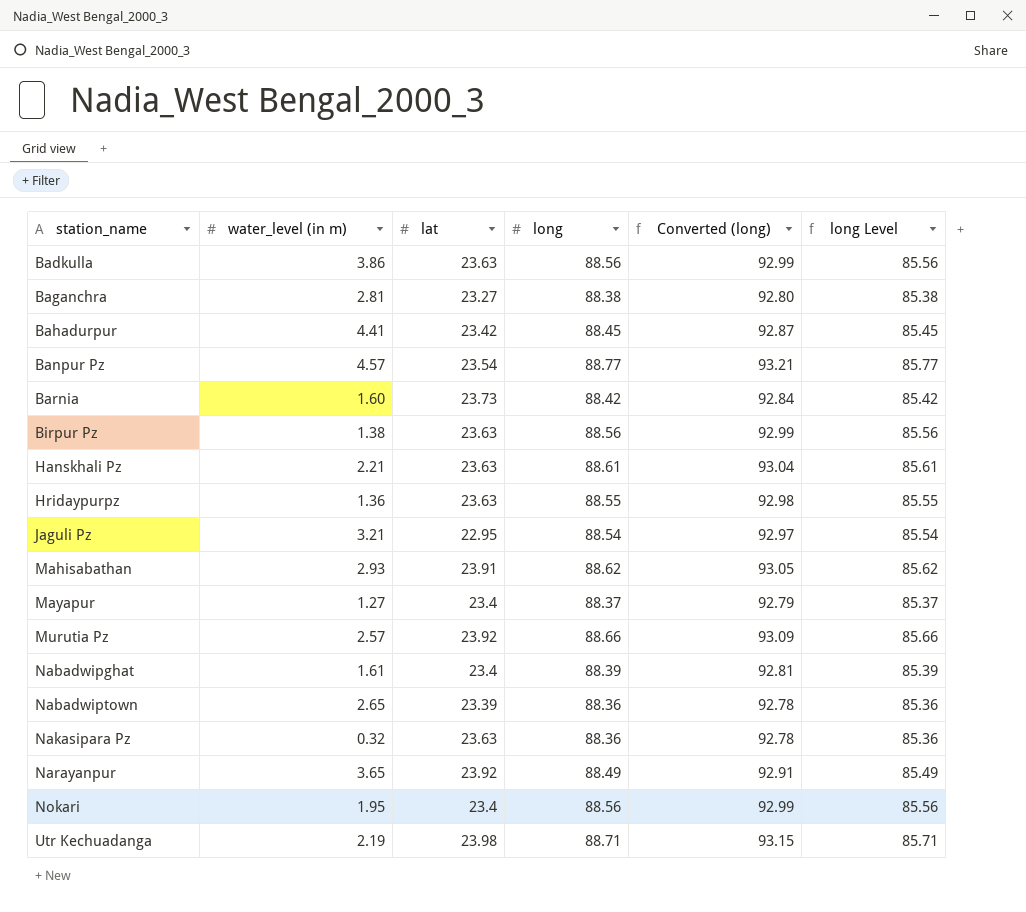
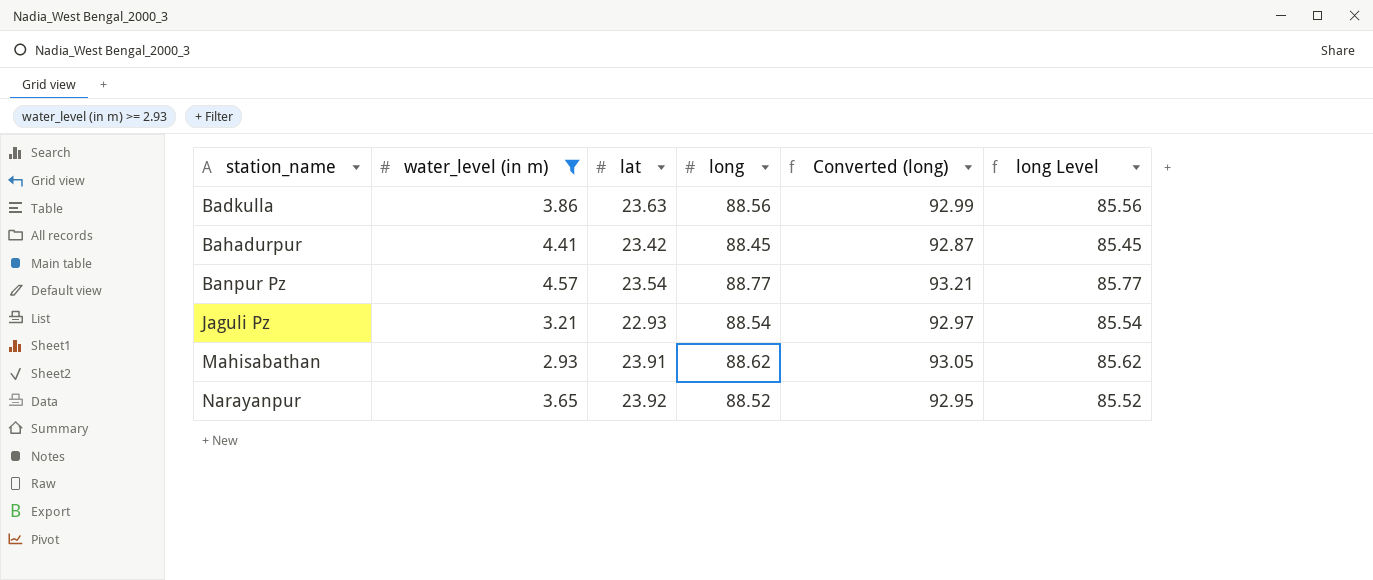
filter: none -> water_level (in m) >= 2.93
Jaguli Pz | lat: 22.95 -> 22.93
Narayanpur | long: 88.49 -> 88.52
Narayanpur | Converted (long): 92.91 -> 92.95
Narayanpur | long Level: 85.49 -> 85.52

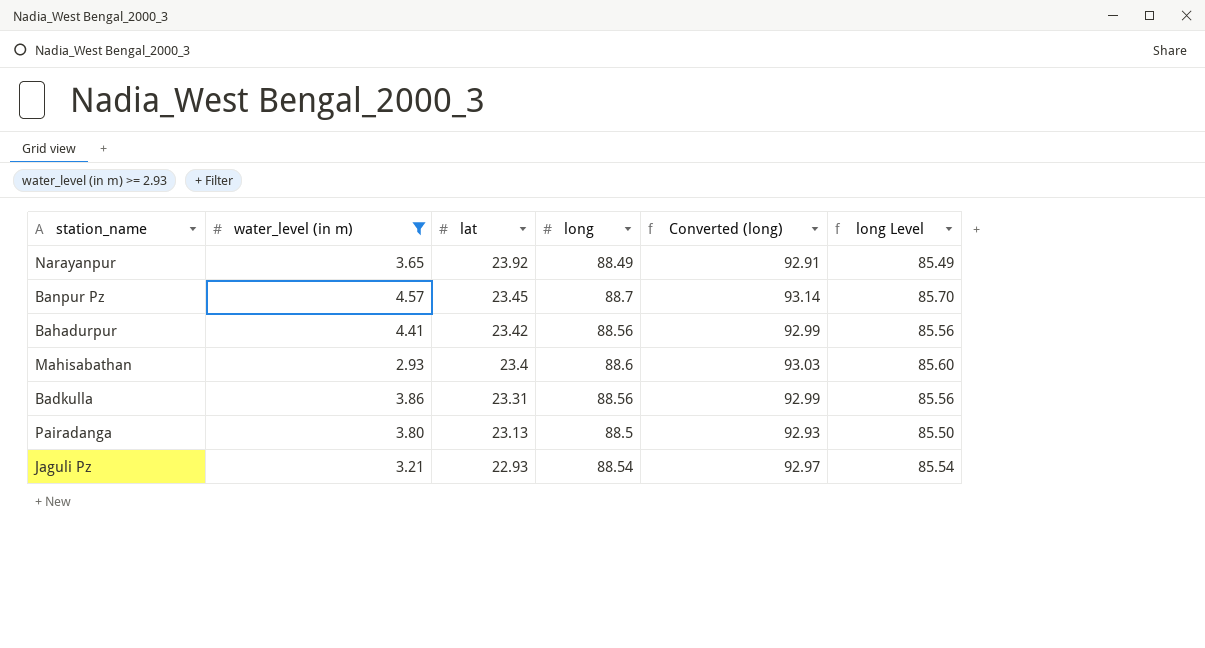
row order: station_name ascending -> lat descending
Narayanpur | long: 88.52 -> 88.49
Narayanpur | Converted (long): 92.95 -> 92.91
Narayanpur | long Level: 85.52 -> 85.49
Banpur Pz | lat: 23.54 -> 23.45
Banpur Pz | long: 88.77 -> 88.7
Banpur Pz | Converted (long): 93.21 -> 93.14
Banpur Pz | long Level: 85.77 -> 85.70
Bahadurpur | long: 88.45 -> 88.56
Bahadurpur | Converted (long): 92.87 -> 92.99
Bahadurpur | long Level: 85.45 -> 85.56
Mahisabathan | lat: 23.91 -> 23.4
Mahisabathan | long: 88.62 -> 88.6
Mahisabathan | Converted (long): 93.05 -> 93.03
Mahisabathan | long Level: 85.62 -> 85.60
Badkulla | lat: 23.63 -> 23.31
row Pairadanga: none -> 3.80 | 23.13 | 88.5 | 92.93 | 85.50

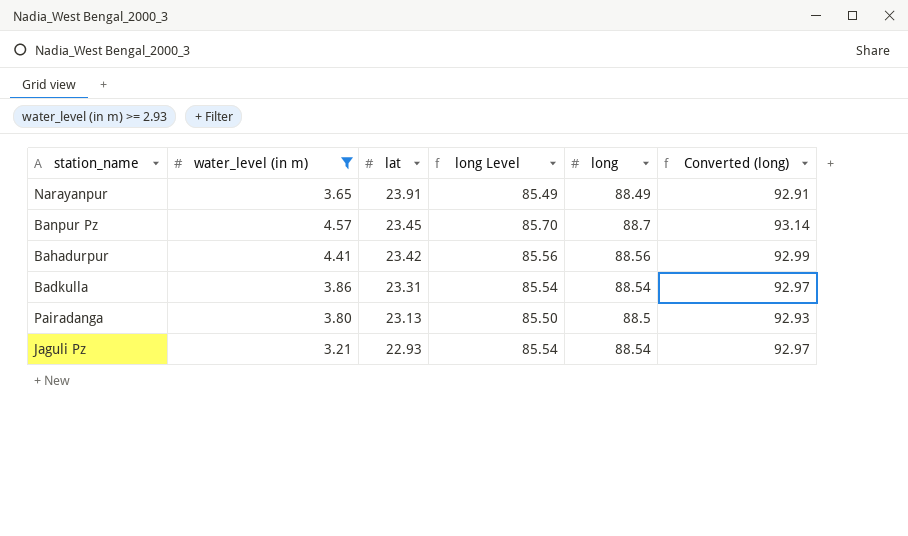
column long Level | position: 6 -> 4
row Mahisabathan: 2.93 | 23.4 | 88.6 | 93.03 | 85.60 -> none
Narayanpur | lat: 23.92 -> 23.91
Badkulla | long Level: 85.56 -> 85.54
Badkulla | long: 88.56 -> 88.54
Badkulla | Converted (long): 92.99 -> 92.97

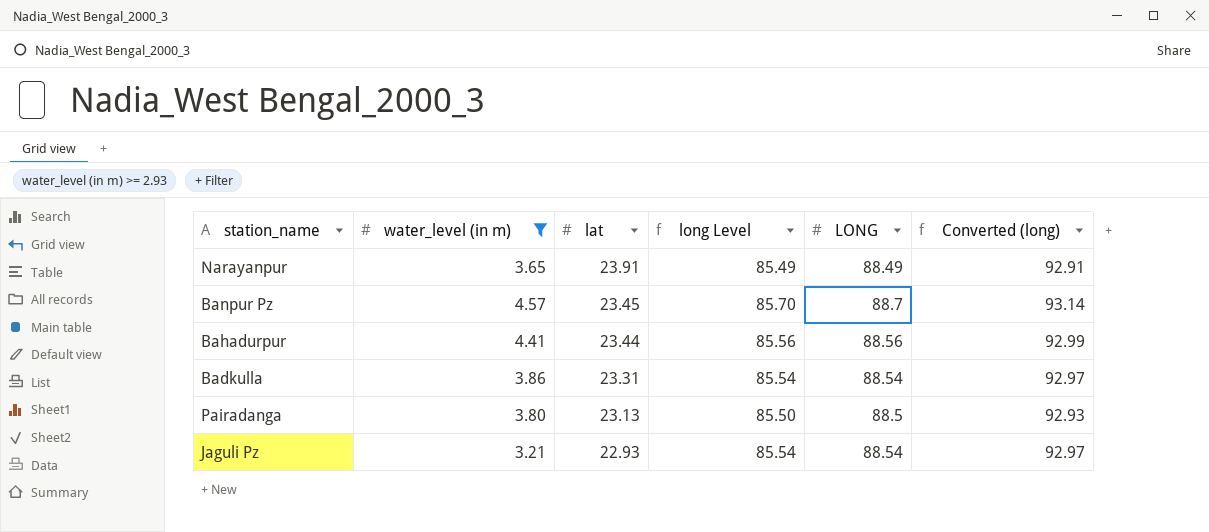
column name: long -> LONG
Bahadurpur | lat: 23.42 -> 23.44

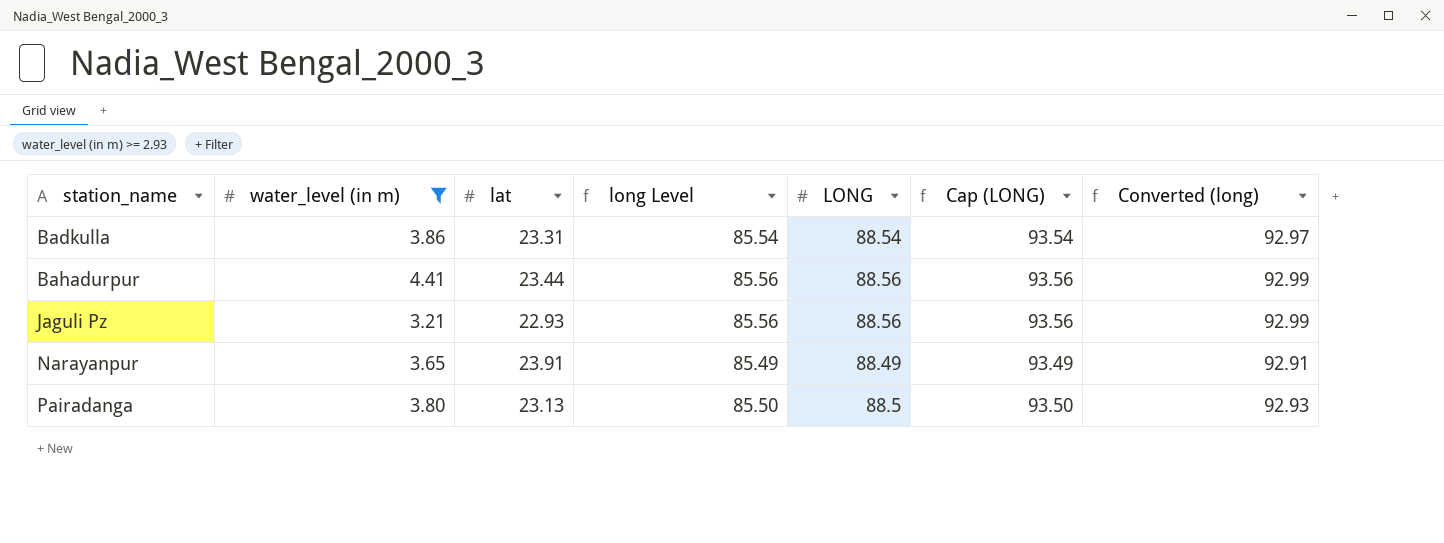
row order: lat descending -> station_name ascending
column Cap (LONG) | formula: none -> [LONG] + 5
row Banpur Pz: 4.57 | 23.45 | 85.70 | 88.7 | 93.14 -> none
Jaguli Pz | long Level: 85.54 -> 85.56
Jaguli Pz | LONG: 88.54 -> 88.56
Jaguli Pz | Converted (long): 92.97 -> 92.99

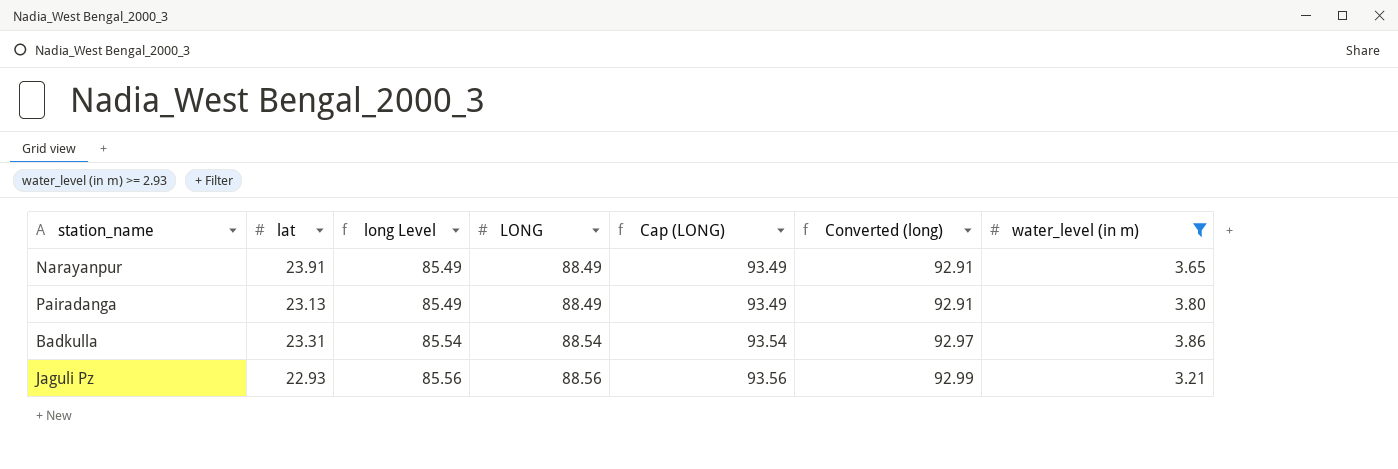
row order: station_name ascending -> long Level ascending
column water_level (in m) | position: 2 -> 7
row Bahadurpur: 4.41 | 23.44 | 85.56 | 88.56 | 93.56 | 92.99 -> none
Pairadanga | long Level: 85.50 -> 85.49
Pairadanga | LONG: 88.5 -> 88.49
Pairadanga | Cap (LONG): 93.50 -> 93.49
Pairadanga | Converted (long): 92.93 -> 92.91

